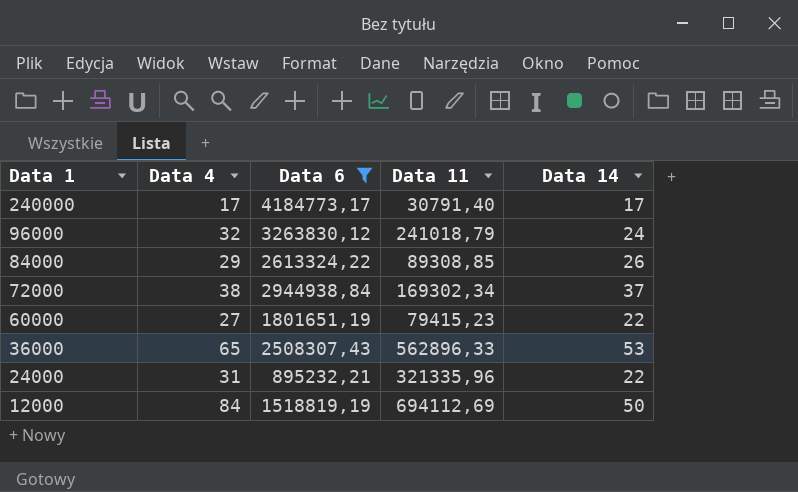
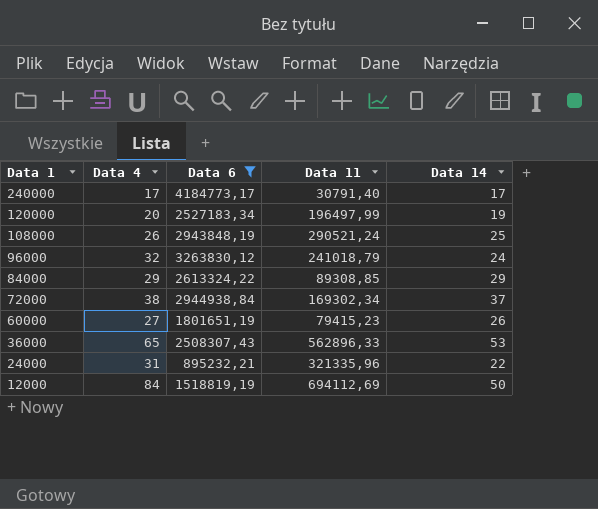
row 120000: none -> 20 | 2527183,34 | 196497,99 | 19
row 108000: none -> 26 | 2943848,19 | 290521,24 | 25
84000 | Data 14: 26 -> 29
60000 | Data 14: 22 -> 26

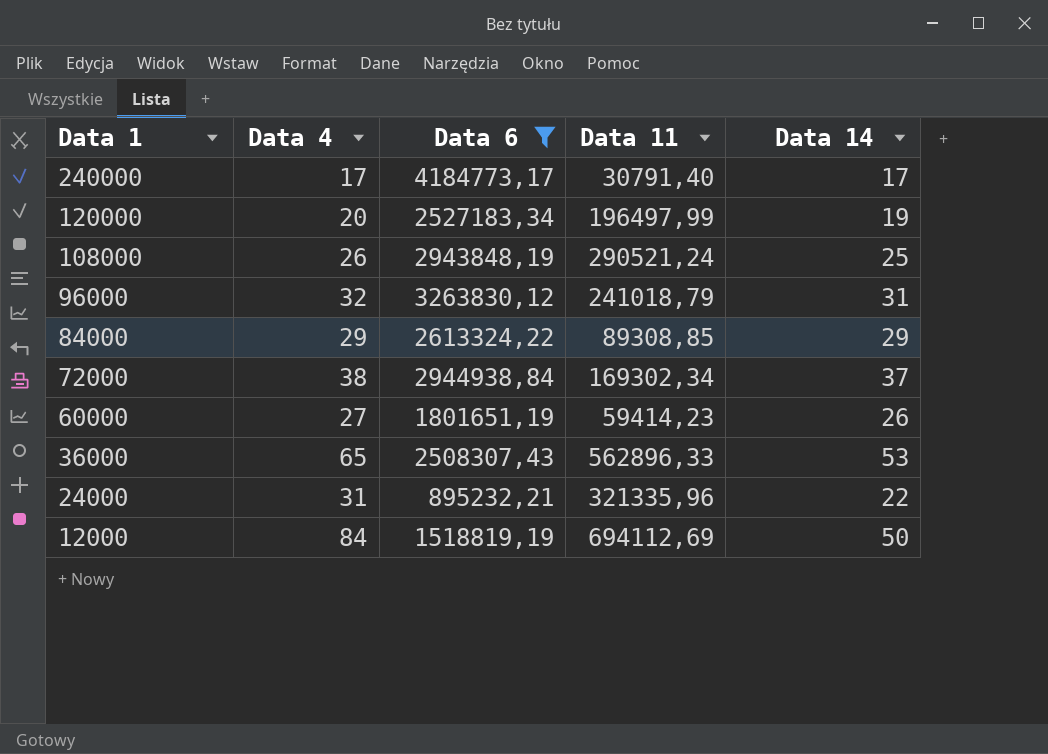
96000 | Data 14: 24 -> 31
60000 | Data 11: 79415,23 -> 59414,23

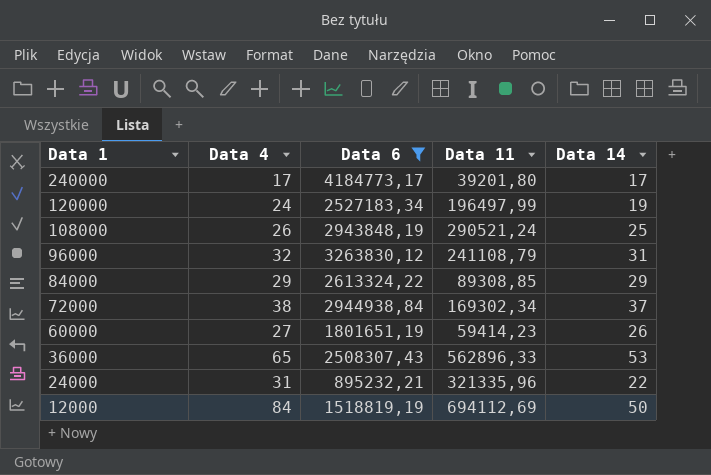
240000 | Data 11: 30791,40 -> 39201,80
120000 | Data 4: 20 -> 24
96000 | Data 11: 241018,79 -> 241108,79

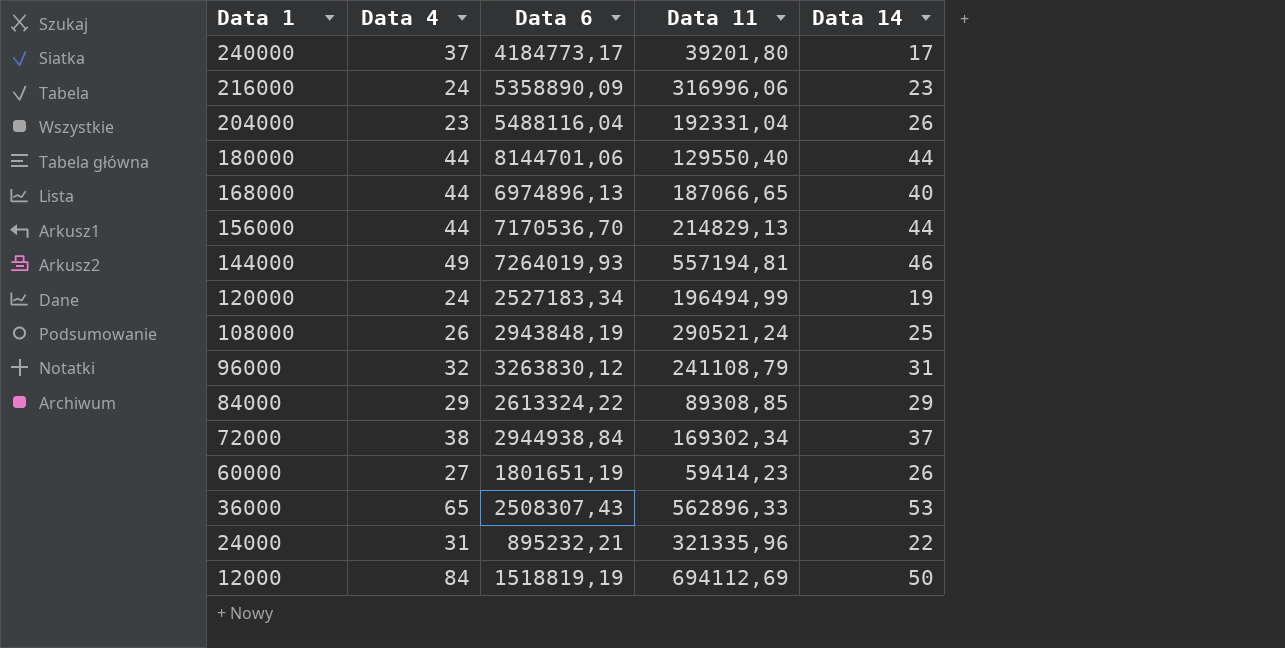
filter: Data 6 <= 4184773,17 -> none
240000 | Data 4: 17 -> 37
120000 | Data 11: 196497,99 -> 196494,99

